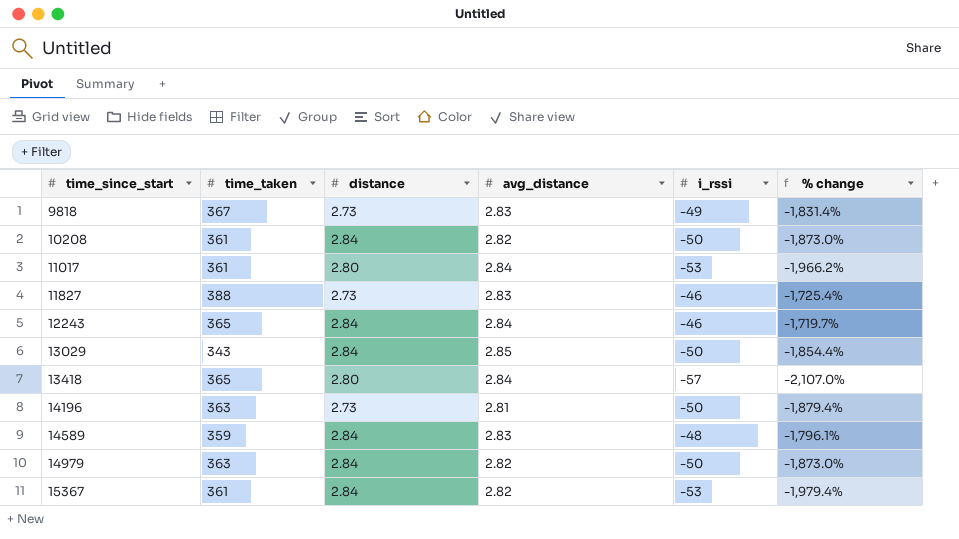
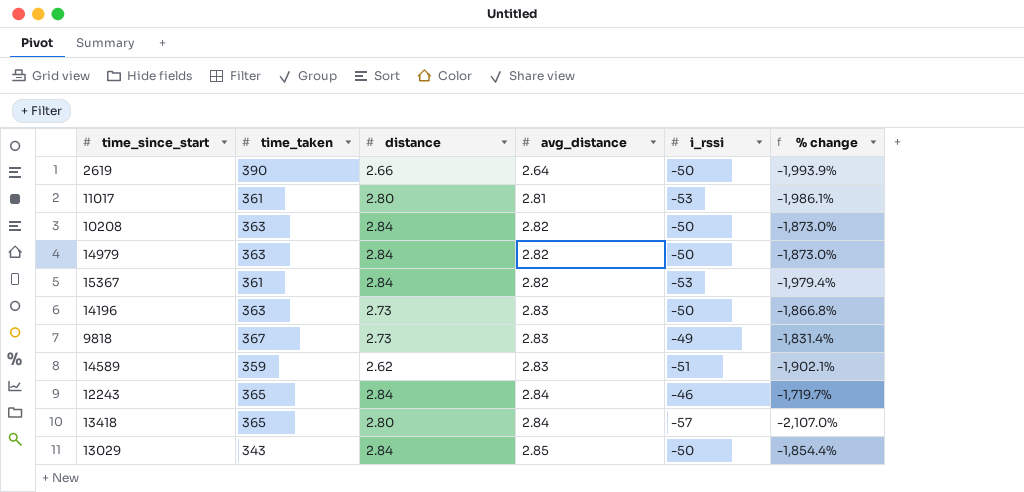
row order: time_since_start ascending -> avg_distance ascending
row 11827: 388 | 2.73 | 2.83 | -46 | -1,725.4% -> none
row 2619: none -> 390 | 2.66 | 2.64 | -50 | -1,993.9%
11017 | avg_distance: 2.84 -> 2.81
11017 | % change: -1,966.2% -> -1,986.1%
10208 | time_taken: 361 -> 363
14196 | avg_distance: 2.81 -> 2.83
14196 | % change: -1,879.4% -> -1,866.8%
14589 | distance: 2.84 -> 2.62
14589 | i_rssi: -48 -> -51
14589 | % change: -1,796.1% -> -1,902.1%

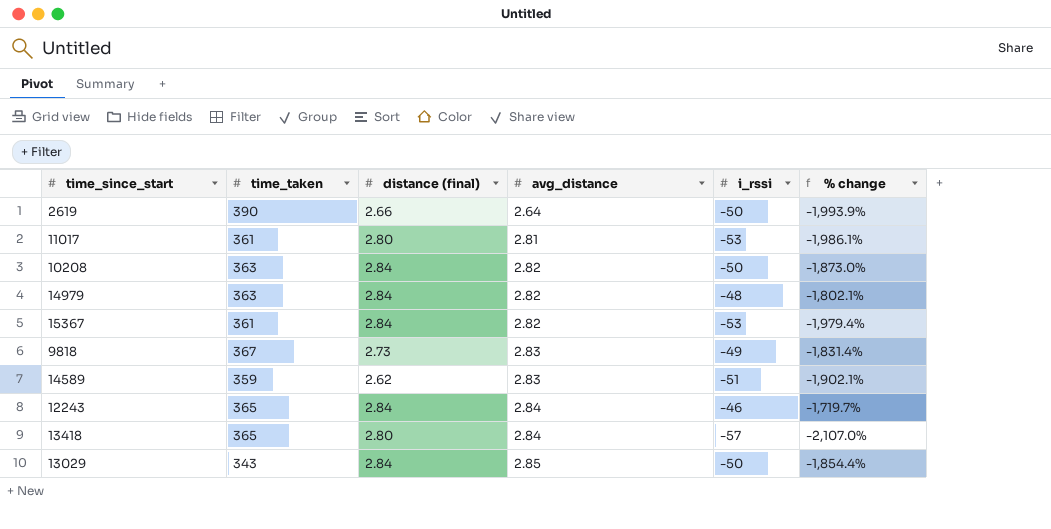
column name: distance -> distance (final)
row 14196: 363 | 2.73 | 2.83 | -50 | -1,866.8% -> none
14979 | i_rssi: -50 -> -48
14979 | % change: -1,873.0% -> -1,802.1%

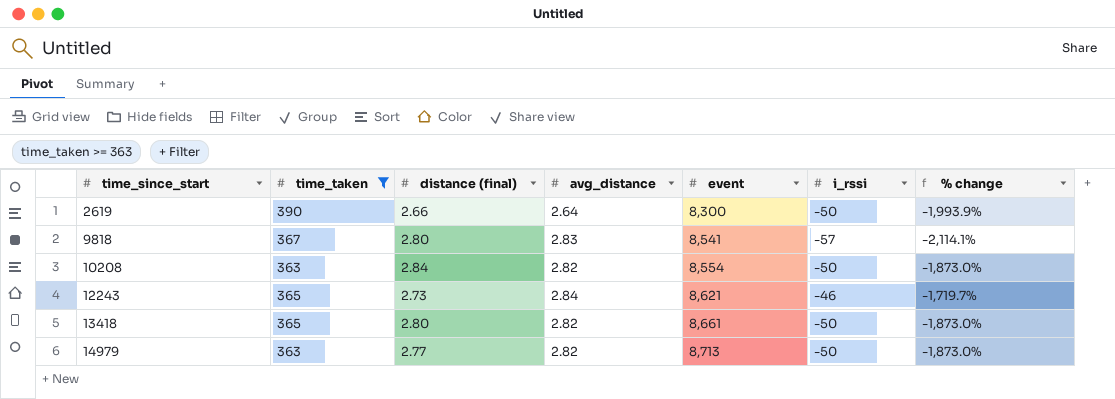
filter: none -> time_taken >= 363
row order: avg_distance ascending -> time_since_start ascending
column event | position: none -> 5
9818 | distance (final): 2.73 -> 2.80
9818 | i_rssi: -49 -> -57
9818 | % change: -1,831.4% -> -2,114.1%
12243 | distance (final): 2.84 -> 2.73
13418 | avg_distance: 2.84 -> 2.82
13418 | i_rssi: -57 -> -50
13418 | % change: -2,107.0% -> -1,873.0%
14979 | distance (final): 2.84 -> 2.77
14979 | i_rssi: -48 -> -50
14979 | % change: -1,802.1% -> -1,873.0%

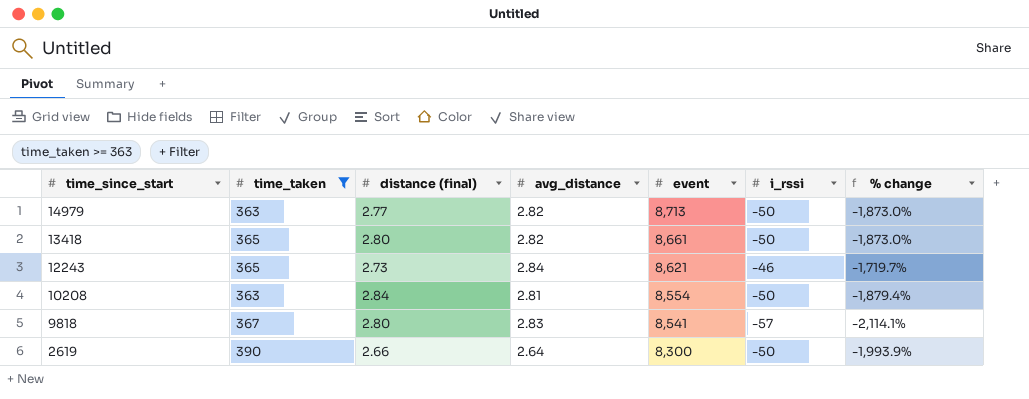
row order: time_since_start ascending -> time_since_start descending
10208 | avg_distance: 2.82 -> 2.81
10208 | % change: -1,873.0% -> -1,879.4%

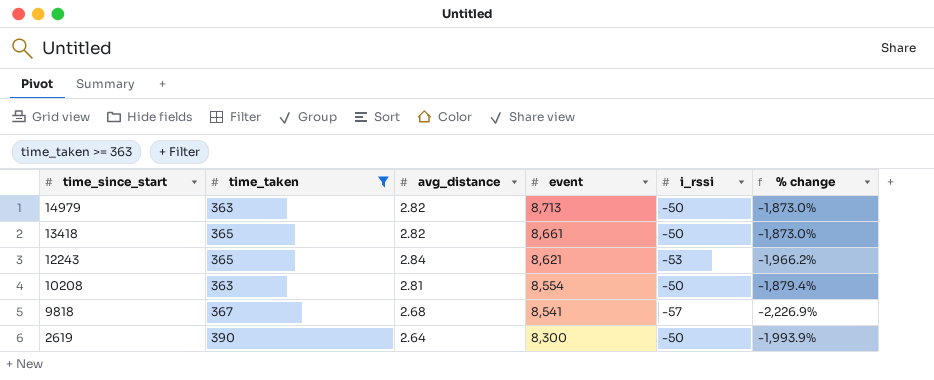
column distance (final) | position: 3 -> none
12243 | i_rssi: -46 -> -53
12243 | % change: -1,719.7% -> -1,966.2%
9818 | avg_distance: 2.83 -> 2.68
9818 | % change: -2,114.1% -> -2,226.9%

